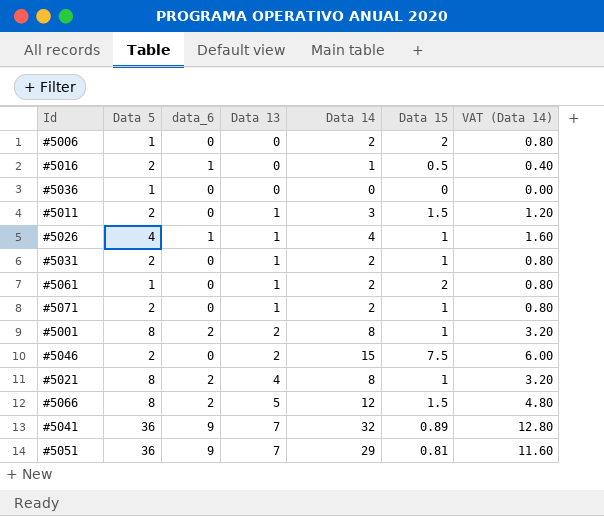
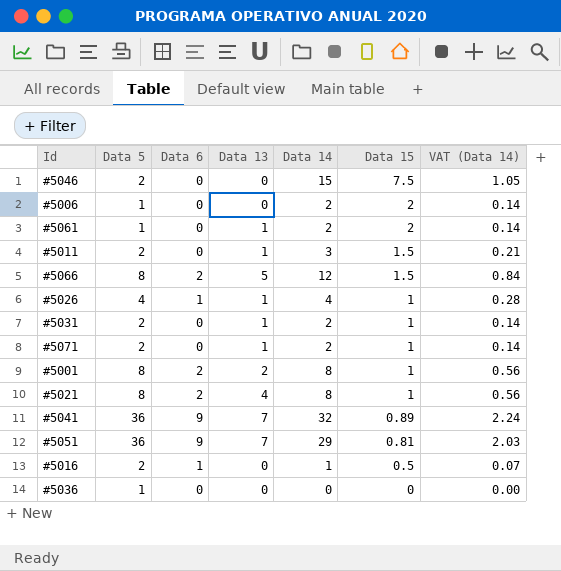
row order: Data 13 ascending -> Data 15 descending
column name: data_6 -> Data 6
column VAT (Data 14) | formula: [Data 14] * 0.4 -> [Data 14] * 0.07
#5046 | Data 13: 2 -> 0

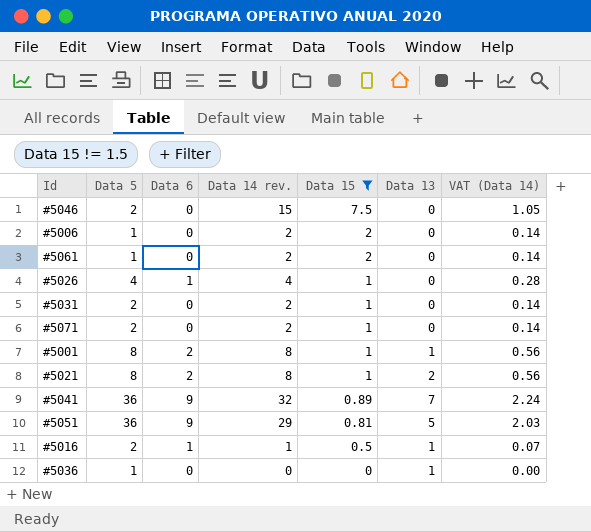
filter: none -> Data 15 != 1.5
column name: Data 14 -> Data 14 rev.
column Data 13 | position: 4 -> 6
#5061 | Data 13: 1 -> 0
#5026 | Data 13: 1 -> 0
#5031 | Data 13: 1 -> 0
#5071 | Data 13: 1 -> 0
#5001 | Data 13: 2 -> 1
#5021 | Data 13: 4 -> 2
#5051 | Data 13: 7 -> 5
#5016 | Data 13: 0 -> 1
#5036 | Data 13: 0 -> 1

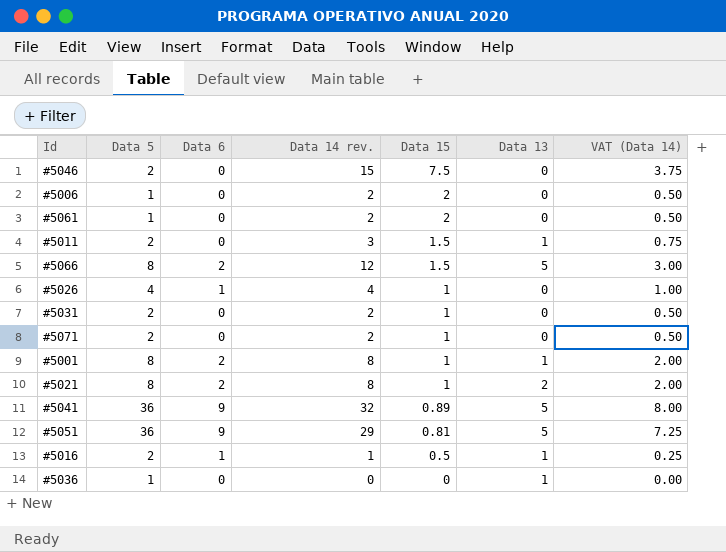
filter: Data 15 != 1.5 -> none
column VAT (Data 14) | formula: [Data 14 rev.] * 0.07 -> [Data 14 rev.] * 0.25
#5041 | Data 13: 7 -> 5

